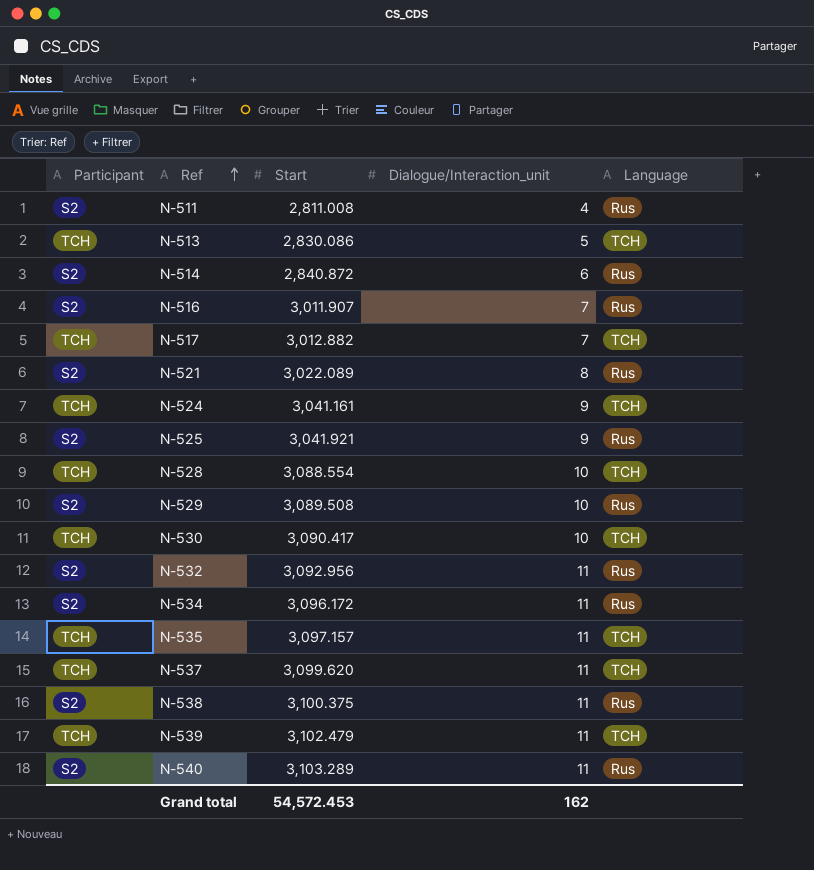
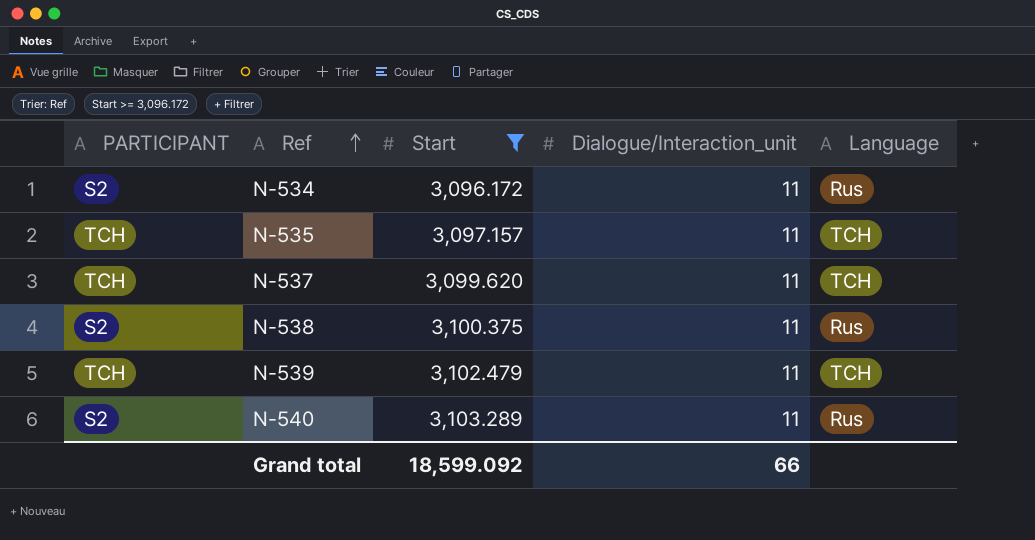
filter: none -> Start >= 3,096.172
column name: Participant -> PARTICIPANT
Grand total | Start: 54,572.453 -> 18,599.092
Grand total | Dialogue/Interaction_unit: 162 -> 66

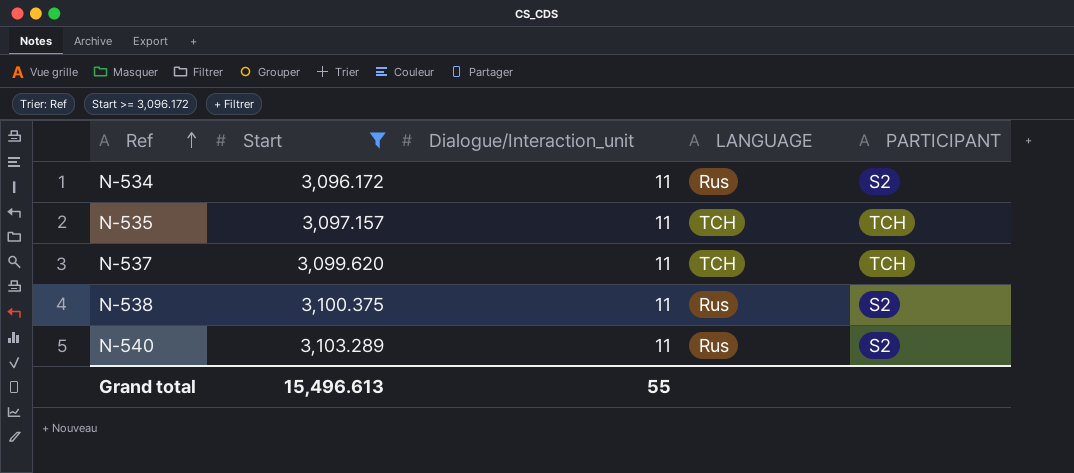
column name: Language -> LANGUAGE
column PARTICIPANT | position: 1 -> 5
row N-539: TCH | 3,102.479 | 11 | TCH -> none
Grand total | Start: 18,599.092 -> 15,496.613
Grand total | Dialogue/Interaction_unit: 66 -> 55

